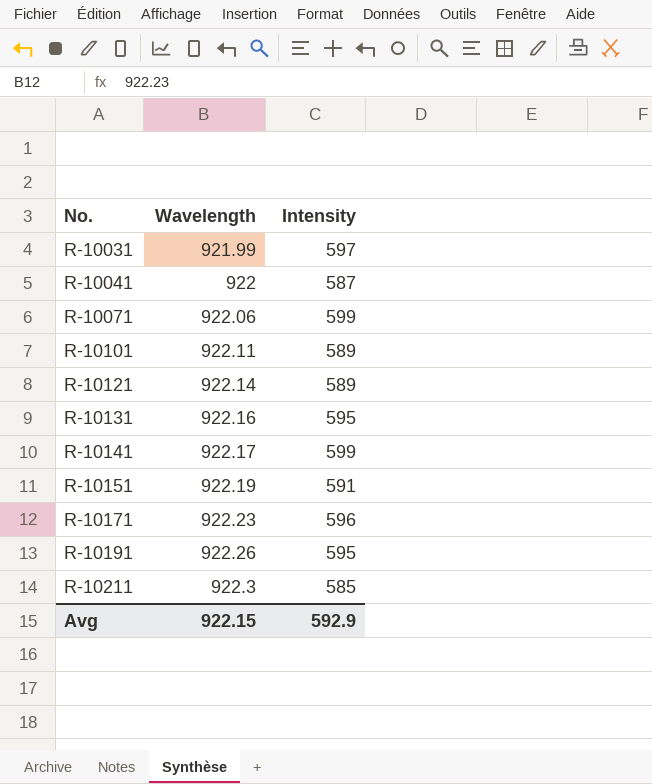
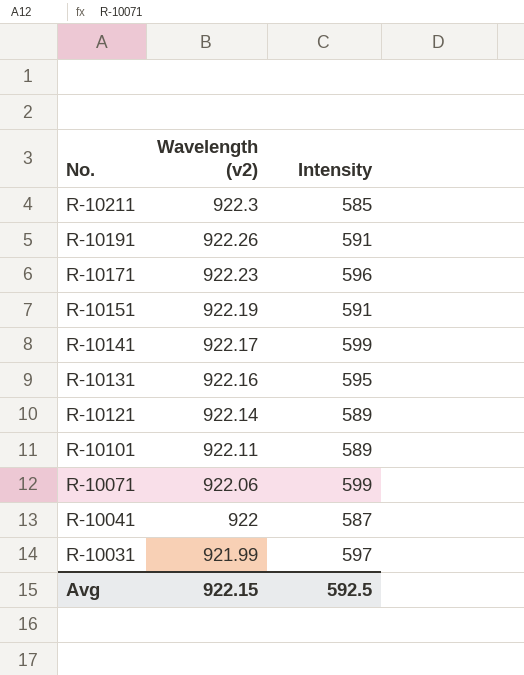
row order: No. ascending -> No. descending
column name: Wavelength -> Wavelength (v2)
R-10191 | Intensity: 595 -> 591
Avg | Intensity: 592.9 -> 592.5

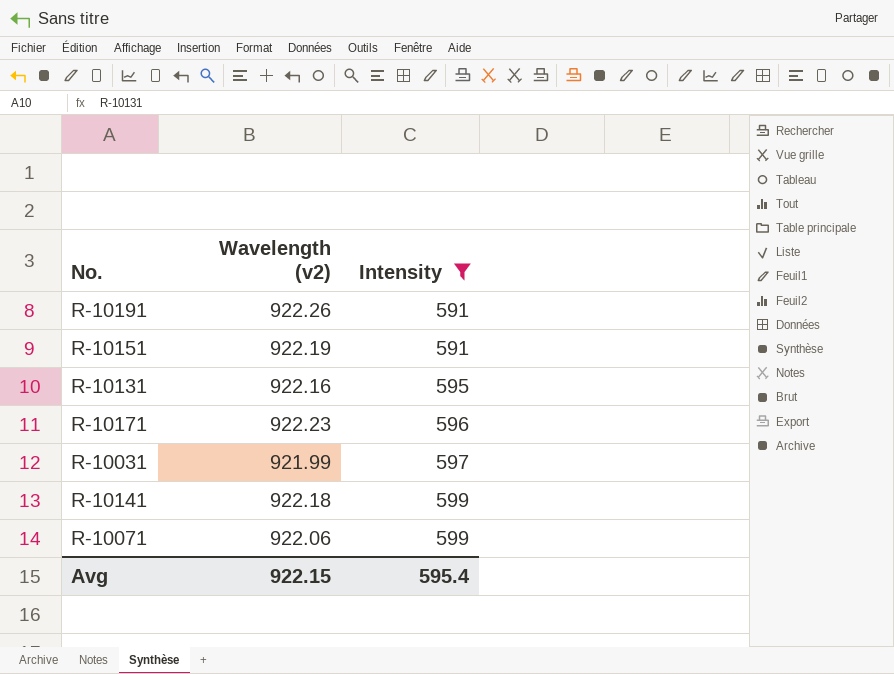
filter: none -> Intensity >= 591
row order: No. descending -> Intensity ascending
R-10141 | Wavelength (v2): 922.17 -> 922.18
Avg | Intensity: 592.5 -> 595.4

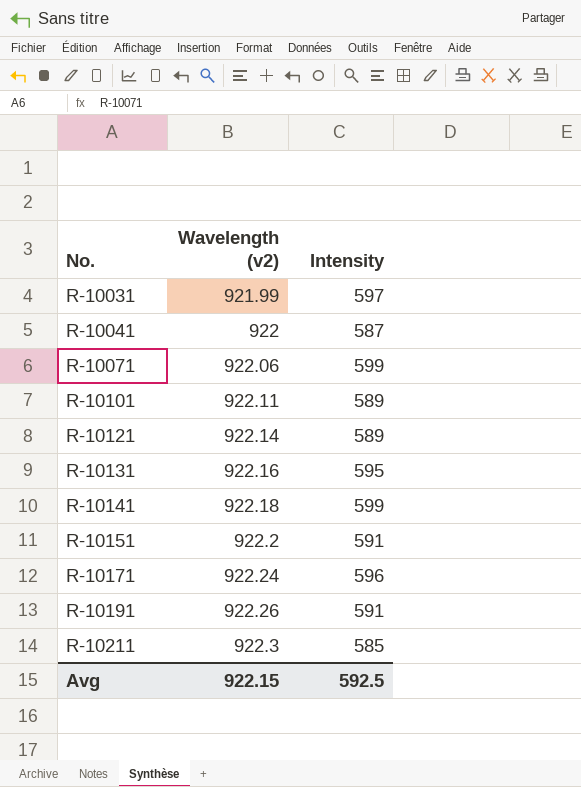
filter: Intensity >= 591 -> none
row order: Intensity ascending -> No. ascending
R-10151 | Wavelength (v2): 922.19 -> 922.2
R-10171 | Wavelength (v2): 922.23 -> 922.24
Avg | Intensity: 595.4 -> 592.5

